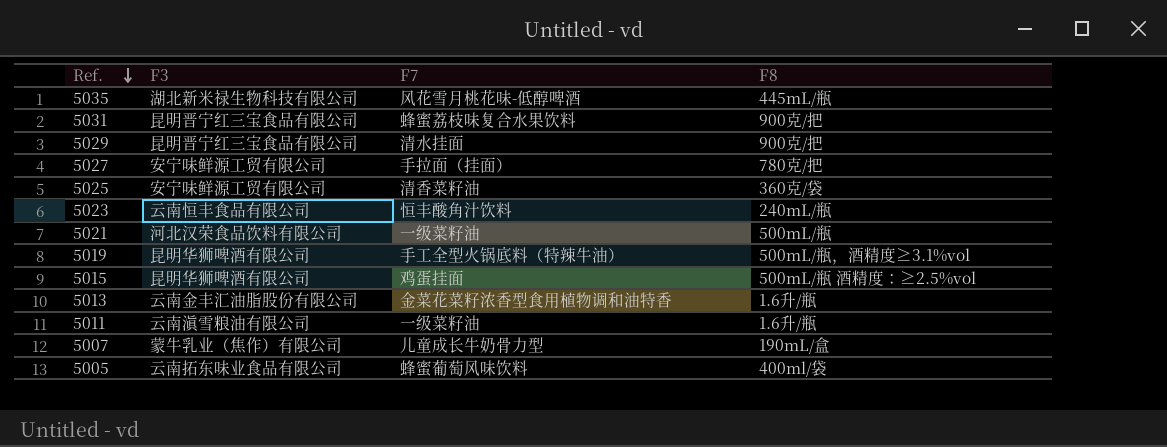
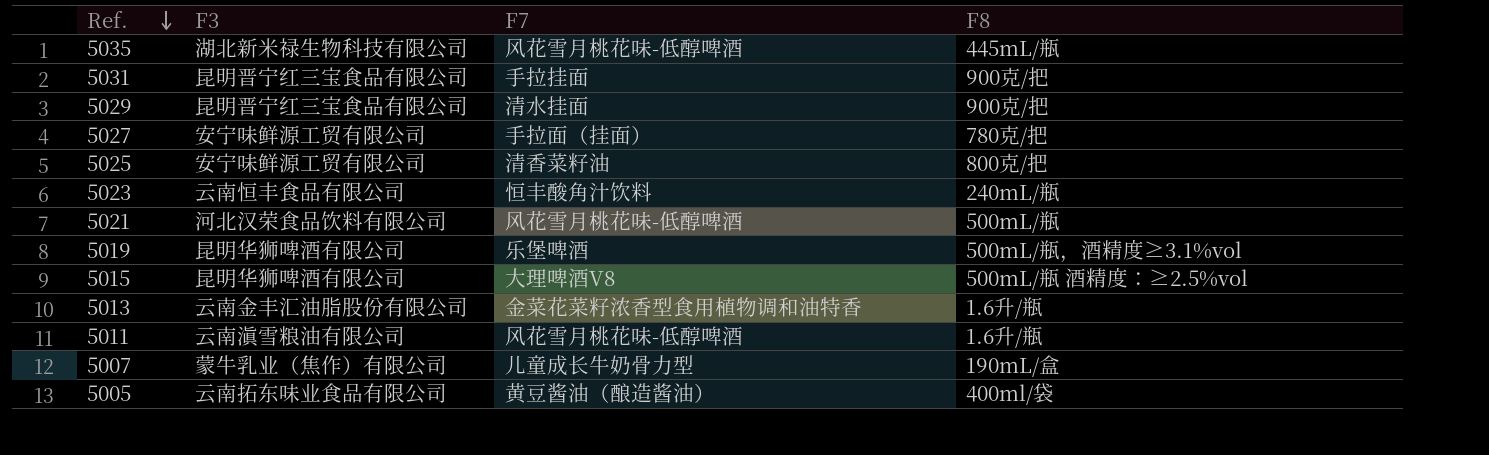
5031 | F7: 蜂蜜荔枝味复合水果饮料 -> 手拉挂面
5025 | F8: 360克/袋 -> 800克/把
5021 | F7: 一级菜籽油 -> 风花雪月桃花味-低醇啤酒
5019 | F7: 手工全型火锅底料（特辣牛油） -> 乐堡啤酒
5015 | F7: 鸡蛋挂面 -> 大理啤酒V8
5011 | F7: 一级菜籽油 -> 风花雪月桃花味-低醇啤酒
5005 | F7: 蜂蜜葡萄风味饮料 -> 黄豆酱油（酿造酱油）

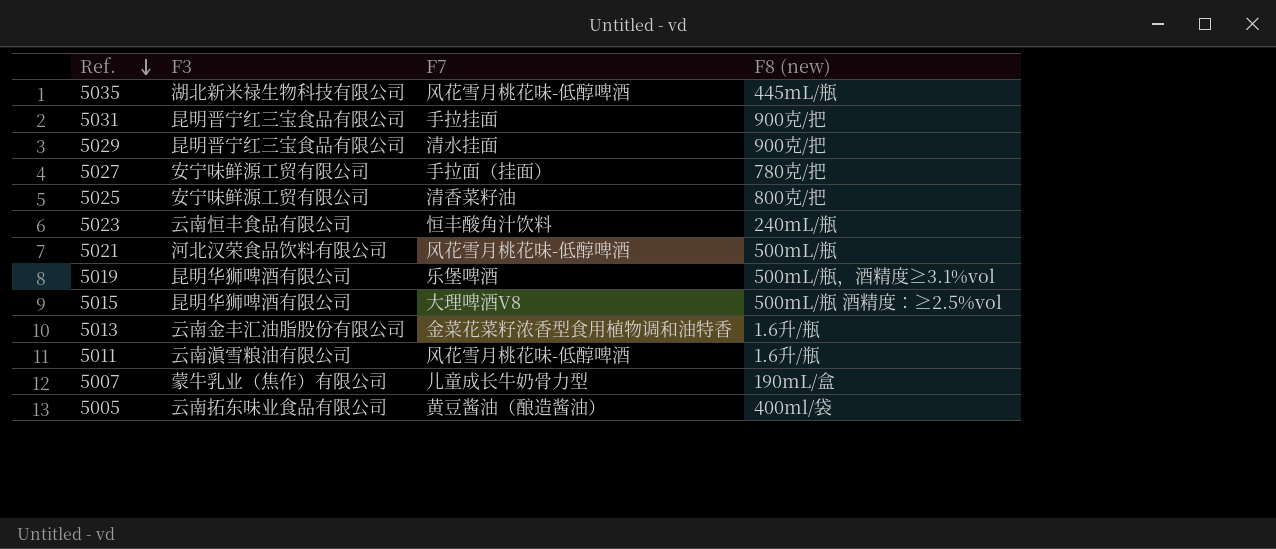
column name: F8 -> F8 (new)

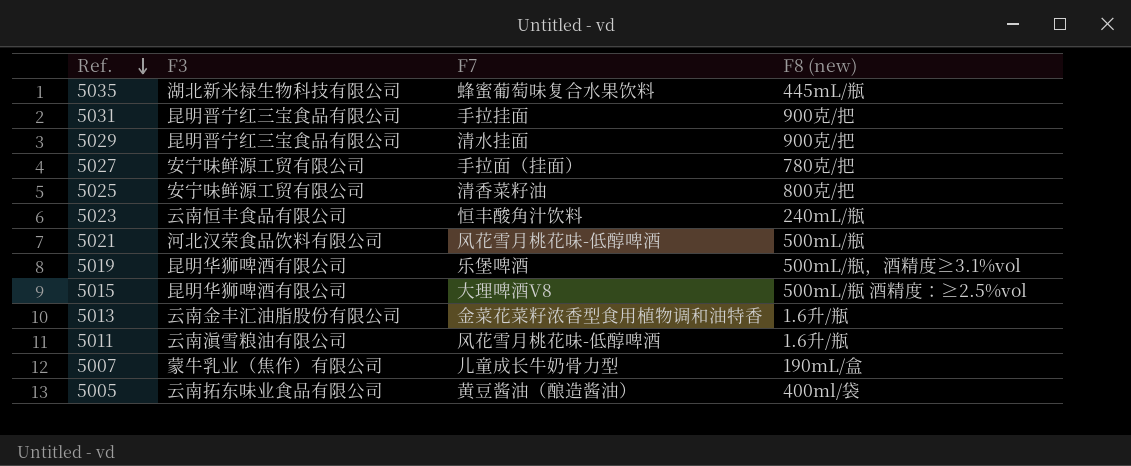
5035 | F7: 风花雪月桃花味-低醇啤酒 -> 蜂蜜葡萄味复合水果饮料

